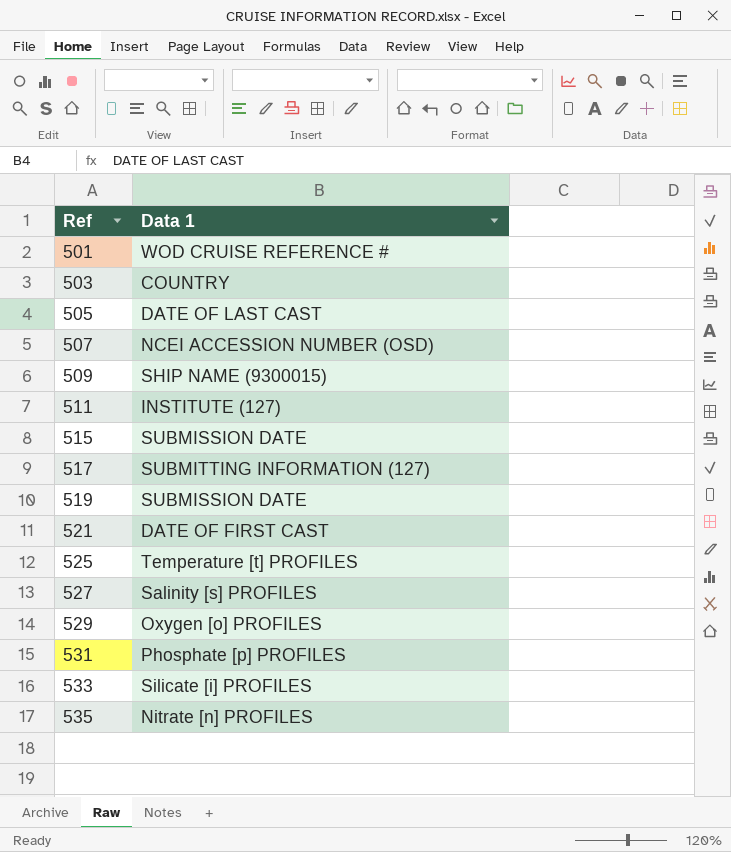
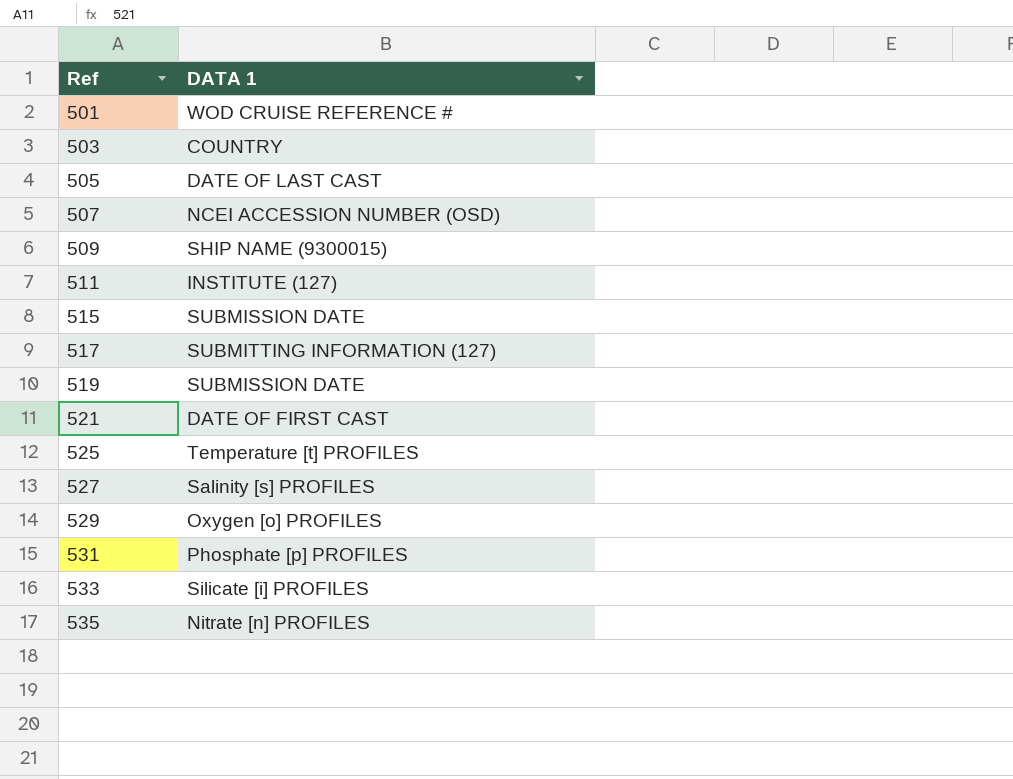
column name: Data 1 -> DATA 1

